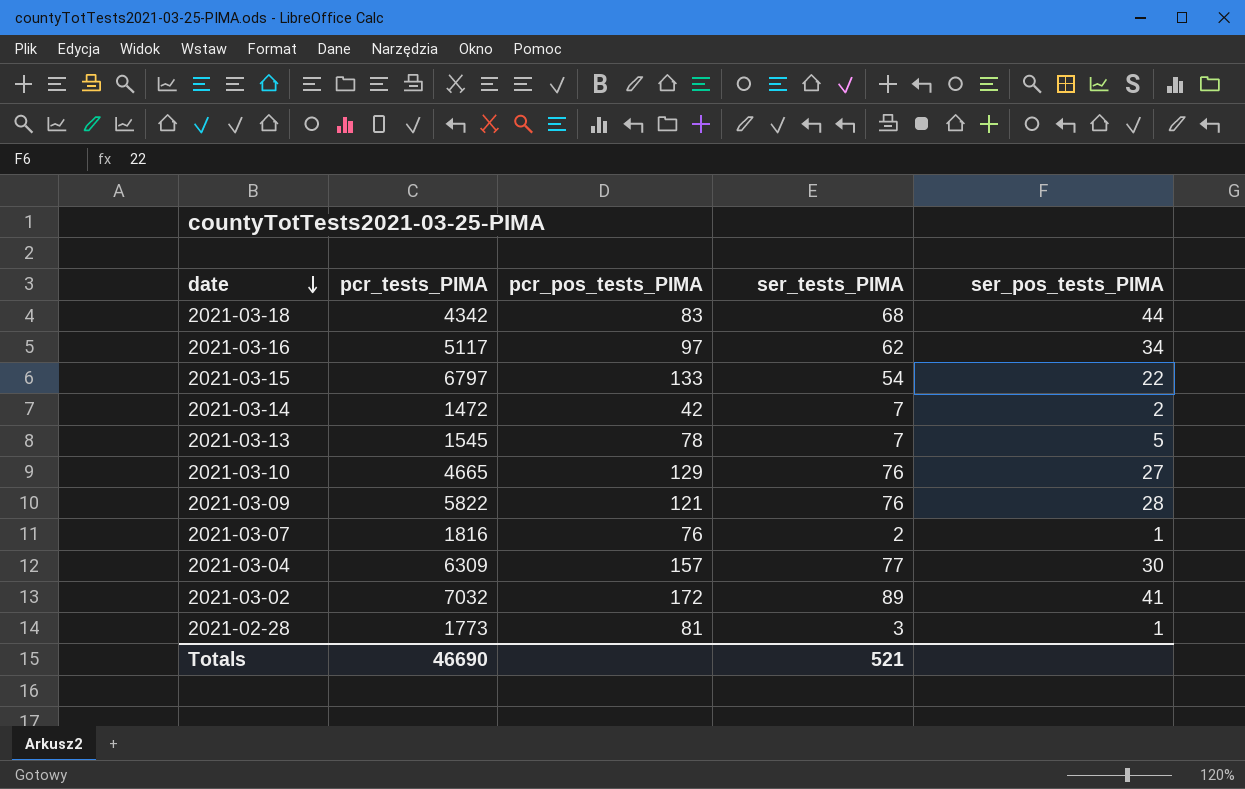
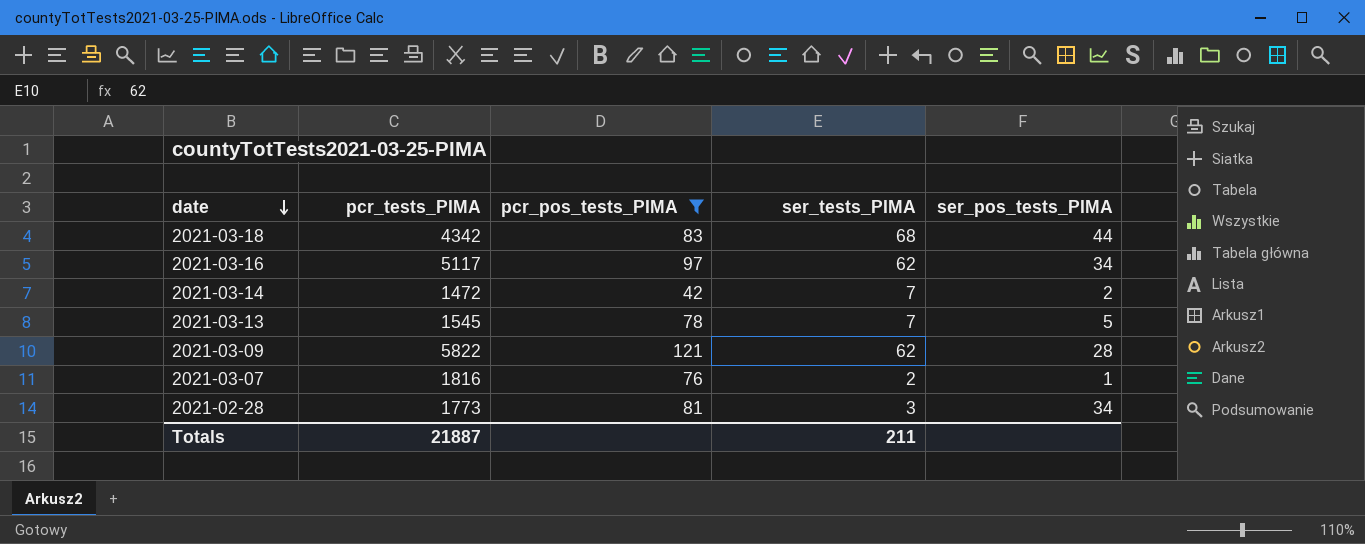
filter: none -> pcr_pos_tests_PIMA <= 121
2021-03-09 | ser_tests_PIMA: 76 -> 62
2021-02-28 | ser_pos_tests_PIMA: 1 -> 34
Totals | pcr_tests_PIMA: 46690 -> 21887
Totals | ser_tests_PIMA: 521 -> 211

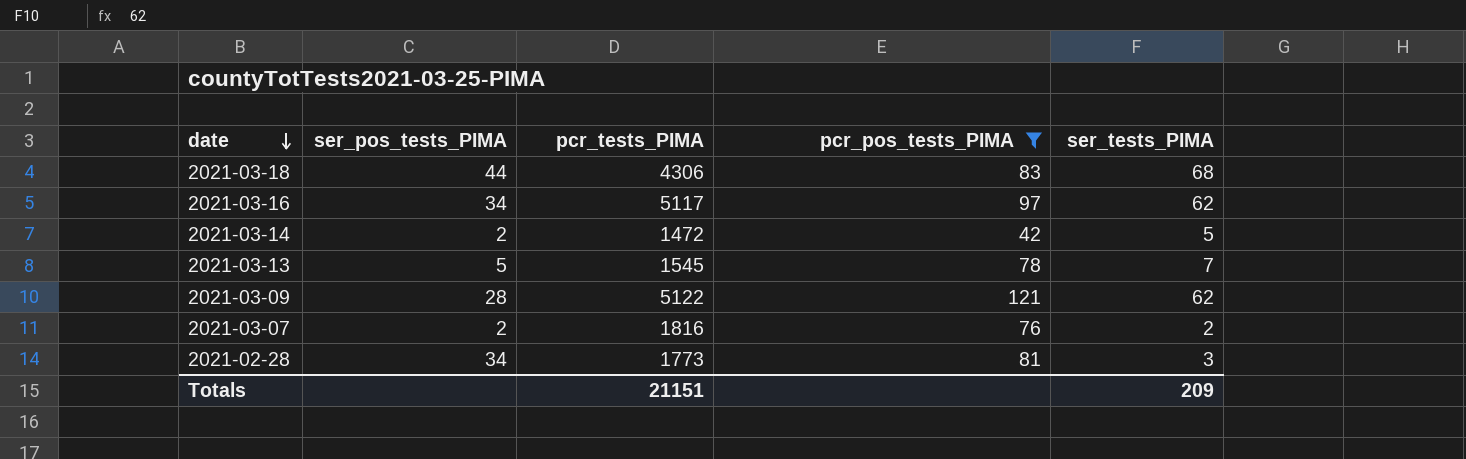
column ser_pos_tests_PIMA | position: 5 -> 2
2021-03-18 | pcr_tests_PIMA: 4342 -> 4306
2021-03-14 | ser_tests_PIMA: 7 -> 5
2021-03-09 | pcr_tests_PIMA: 5822 -> 5122
2021-03-07 | ser_pos_tests_PIMA: 1 -> 2
Totals | pcr_tests_PIMA: 21887 -> 21151
Totals | ser_tests_PIMA: 211 -> 209

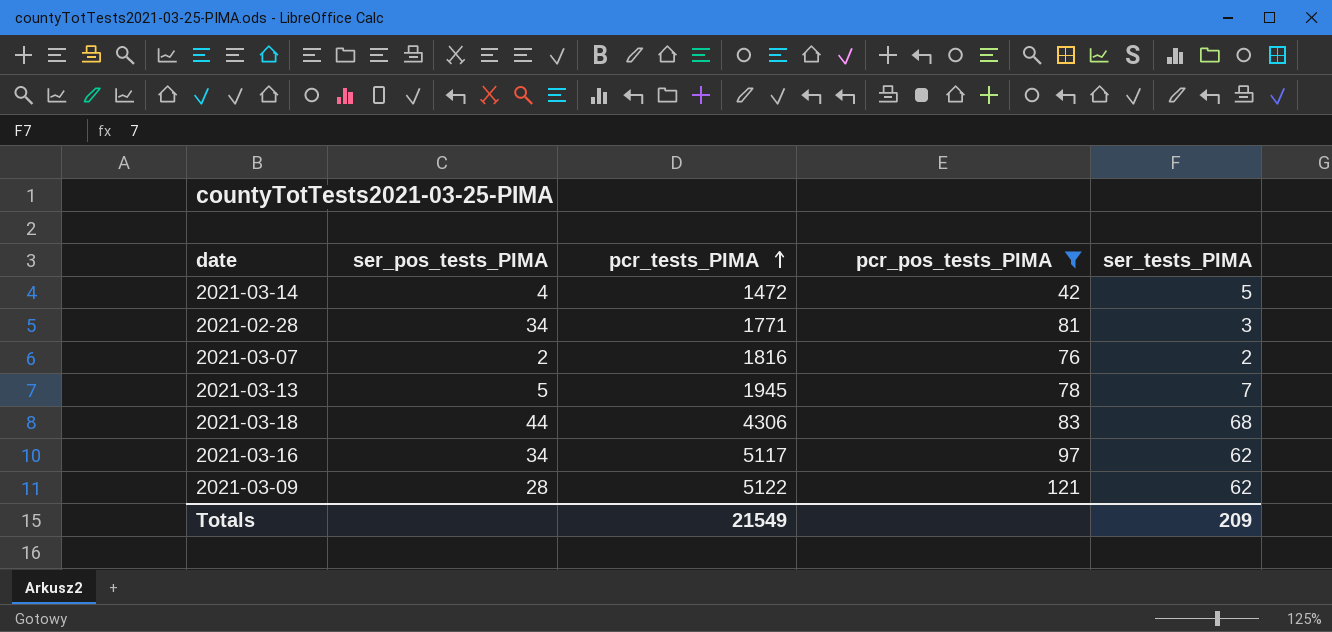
row order: date descending -> pcr_tests_PIMA ascending
2021-03-14 | ser_pos_tests_PIMA: 2 -> 4
2021-02-28 | pcr_tests_PIMA: 1773 -> 1771
2021-03-13 | pcr_tests_PIMA: 1545 -> 1945
Totals | pcr_tests_PIMA: 21151 -> 21549

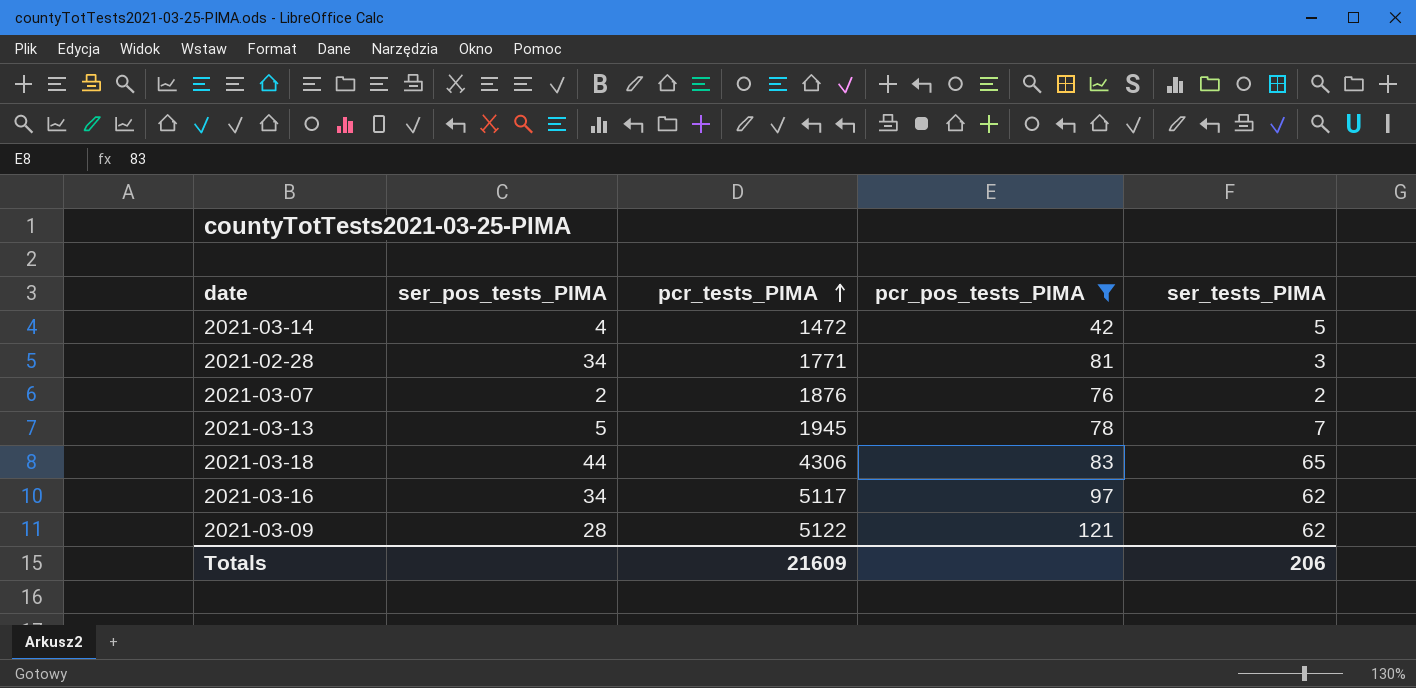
2021-03-07 | pcr_tests_PIMA: 1816 -> 1876
2021-03-18 | ser_tests_PIMA: 68 -> 65
Totals | pcr_tests_PIMA: 21549 -> 21609
Totals | ser_tests_PIMA: 209 -> 206

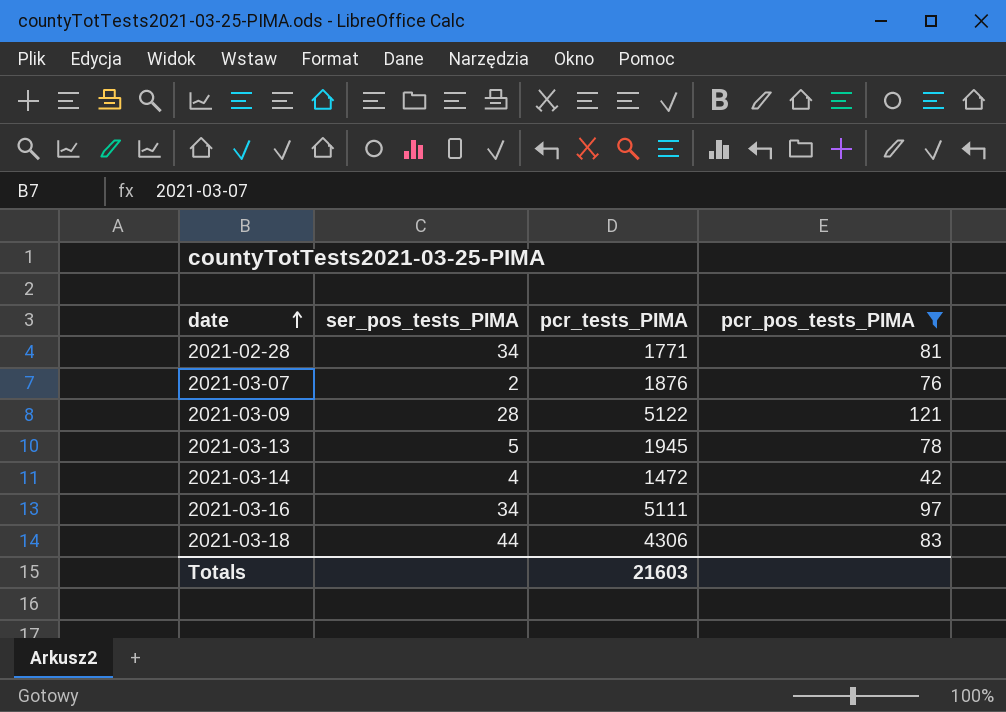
row order: pcr_tests_PIMA ascending -> date ascending
column ser_tests_PIMA | position: 5 -> none
2021-03-16 | pcr_tests_PIMA: 5117 -> 5111
Totals | pcr_tests_PIMA: 21609 -> 21603

